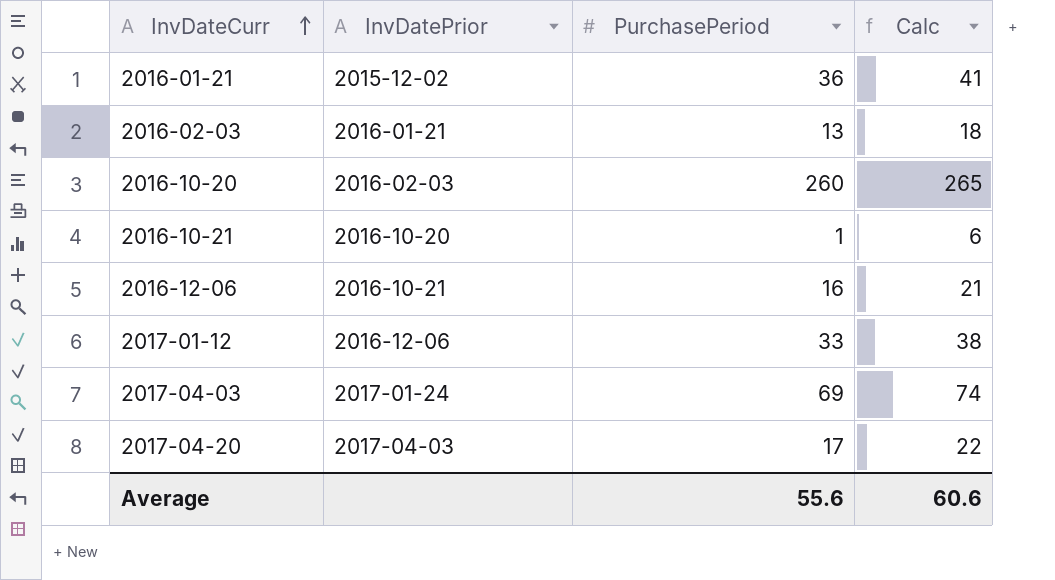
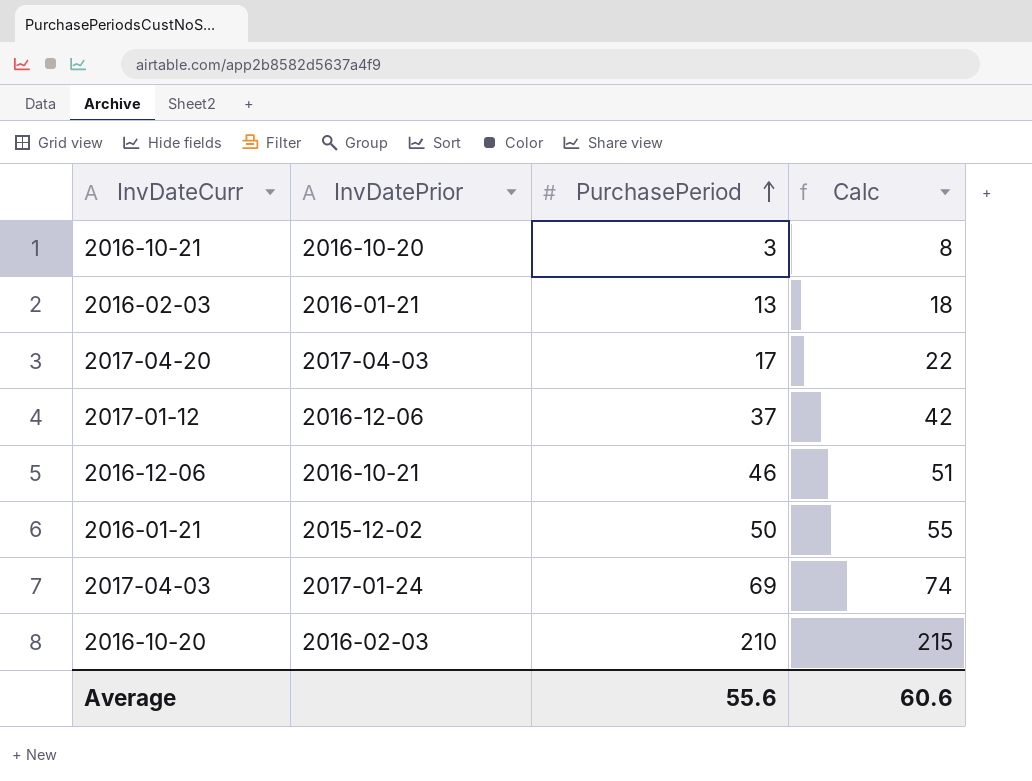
row order: InvDateCurr ascending -> PurchasePeriod ascending
2016-10-21 | PurchasePeriod: 1 -> 3
2016-10-21 | Calc: 6 -> 8
2017-01-12 | PurchasePeriod: 33 -> 37
2017-01-12 | Calc: 38 -> 42
2016-12-06 | PurchasePeriod: 16 -> 46
2016-12-06 | Calc: 21 -> 51
2016-01-21 | PurchasePeriod: 36 -> 50
2016-01-21 | Calc: 41 -> 55
2016-10-20 | PurchasePeriod: 260 -> 210
2016-10-20 | Calc: 265 -> 215

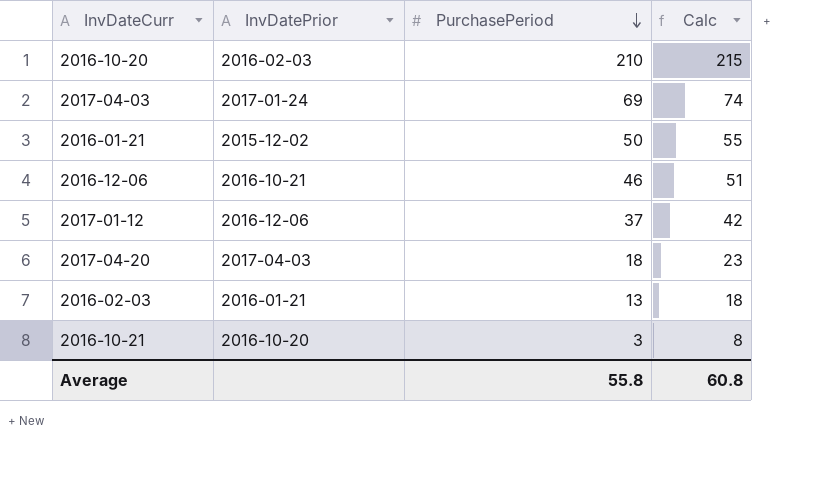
row order: PurchasePeriod ascending -> PurchasePeriod descending
2017-04-20 | PurchasePeriod: 17 -> 18
2017-04-20 | Calc: 22 -> 23
Average | PurchasePeriod: 55.6 -> 55.8
Average | Calc: 60.6 -> 60.8

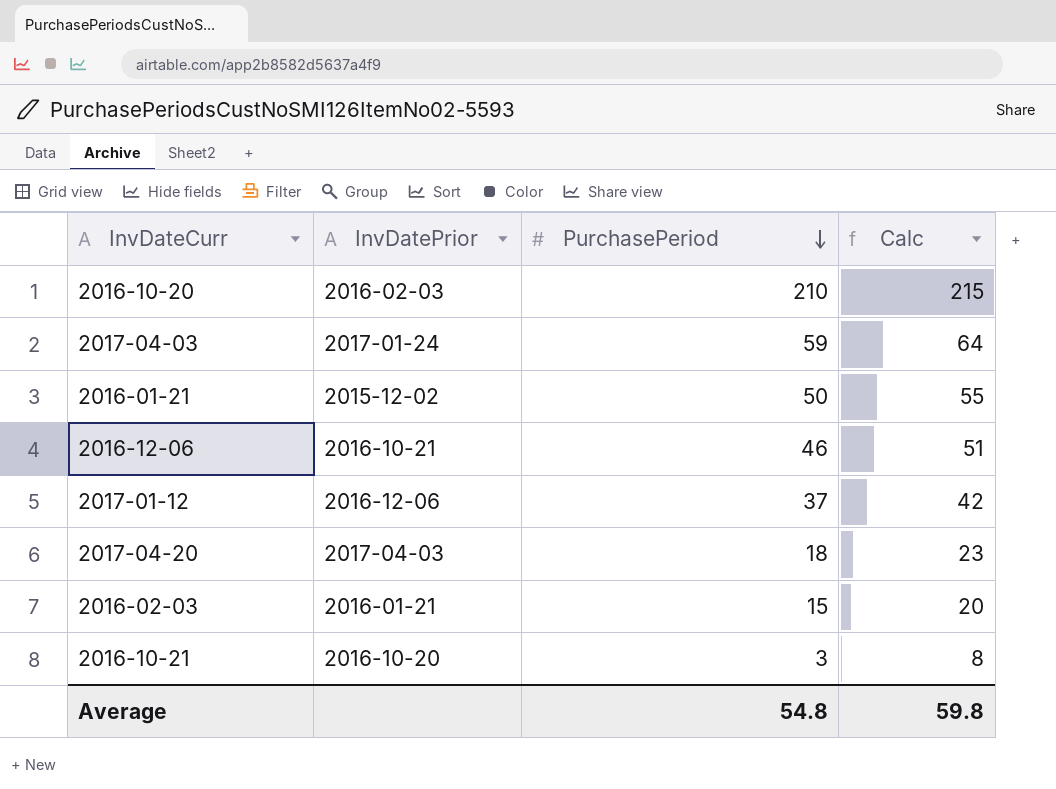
2017-04-03 | PurchasePeriod: 69 -> 59
2017-04-03 | Calc: 74 -> 64
2016-02-03 | PurchasePeriod: 13 -> 15
2016-02-03 | Calc: 18 -> 20
Average | PurchasePeriod: 55.8 -> 54.8
Average | Calc: 60.8 -> 59.8

